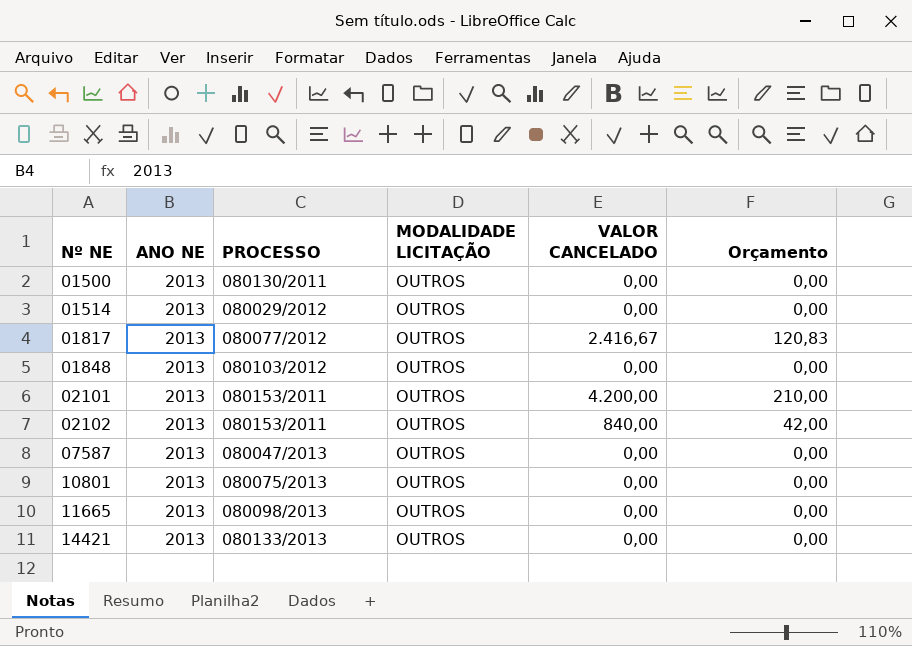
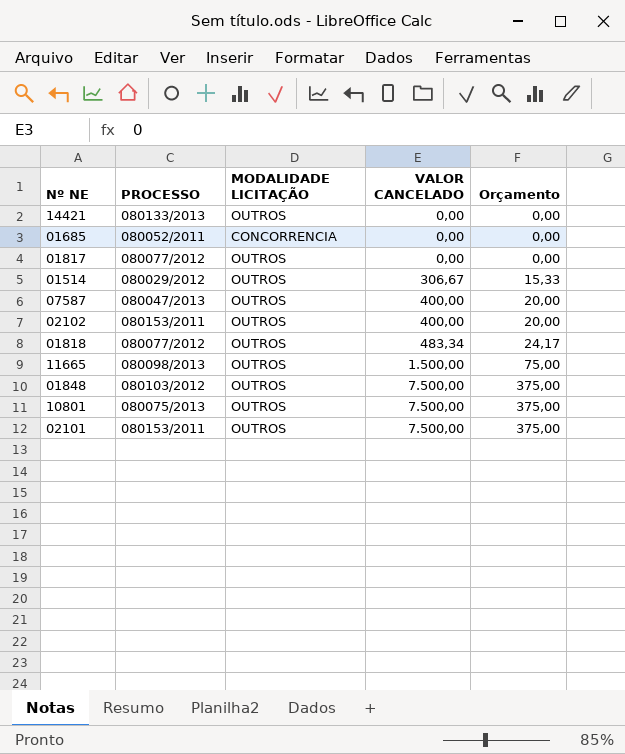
row order: Nº NE ascending -> VALOR CANCELADO ascending
column ANO NE | position: 2 -> none
row 01500: 2013 | 080130/2011 | OUTROS | 0,00 | 0,00 -> none
row 01685: none -> 080052/2011 | CONCORRENCIA | 0,00 | 0,00
01817 | VALOR CANCELADO: 2.416,67 -> 0,00
01817 | Orçamento: 120,83 -> 0,00
01514 | VALOR CANCELADO: 0,00 -> 306,67
01514 | Orçamento: 0,00 -> 15,33
07587 | VALOR CANCELADO: 0,00 -> 400,00
07587 | Orçamento: 0,00 -> 20,00
02102 | VALOR CANCELADO: 840,00 -> 400,00
02102 | Orçamento: 42,00 -> 20,00
row 01818: none -> 080077/2012 | OUTROS | 483,34 | 24,17
11665 | VALOR CANCELADO: 0,00 -> 1.500,00
11665 | Orçamento: 0,00 -> 75,00
01848 | VALOR CANCELADO: 0,00 -> 7.500,00
01848 | Orçamento: 0,00 -> 375,00
10801 | VALOR CANCELADO: 0,00 -> 7.500,00
10801 | Orçamento: 0,00 -> 375,00
02101 | VALOR CANCELADO: 4.200,00 -> 7.500,00
02101 | Orçamento: 210,00 -> 375,00

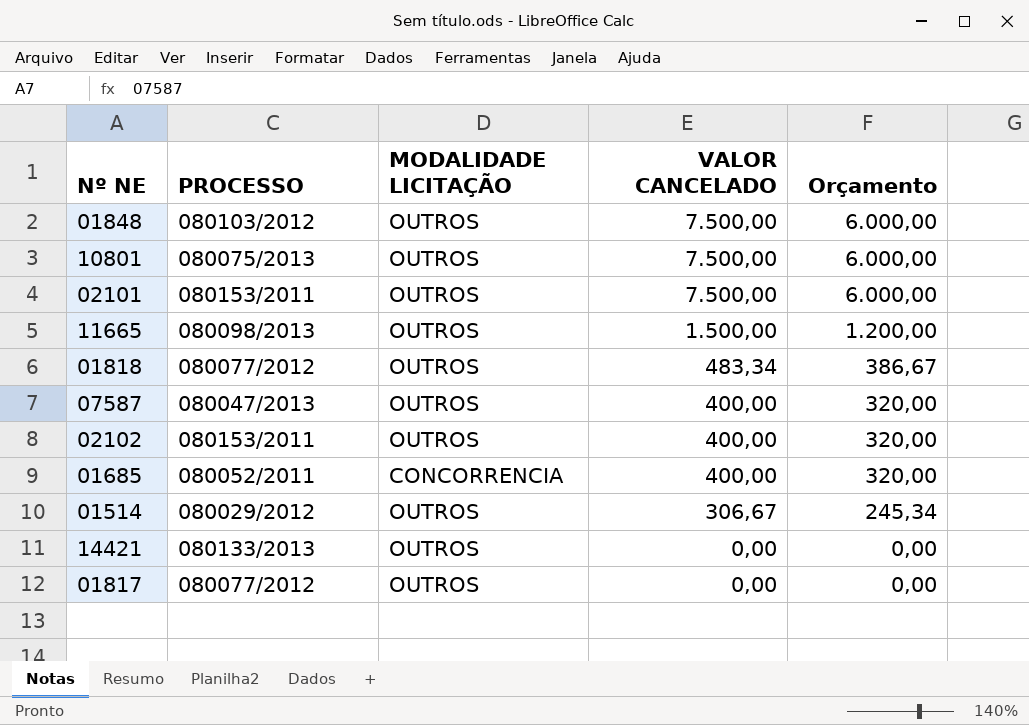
row order: VALOR CANCELADO ascending -> VALOR CANCELADO descending
column Orçamento | formula: [VALOR CANCELADO] * 0,05 -> [VALOR CANCELADO] * 0,8
01685 | VALOR CANCELADO: 0,00 -> 400,00

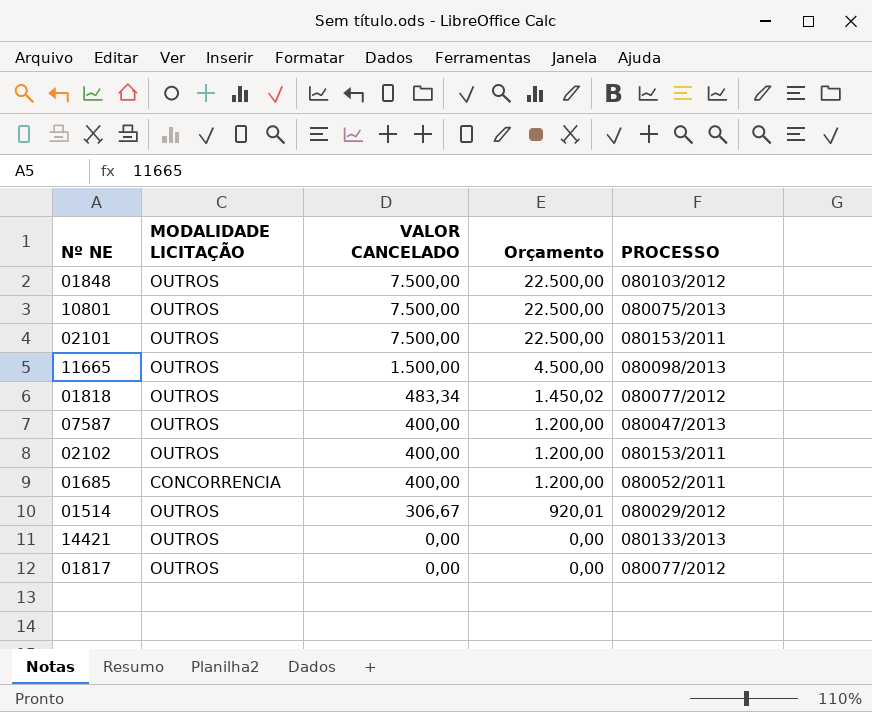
column Orçamento | formula: [VALOR CANCELADO] * 0,8 -> [VALOR CANCELADO] * 3
column PROCESSO | position: 2 -> 5

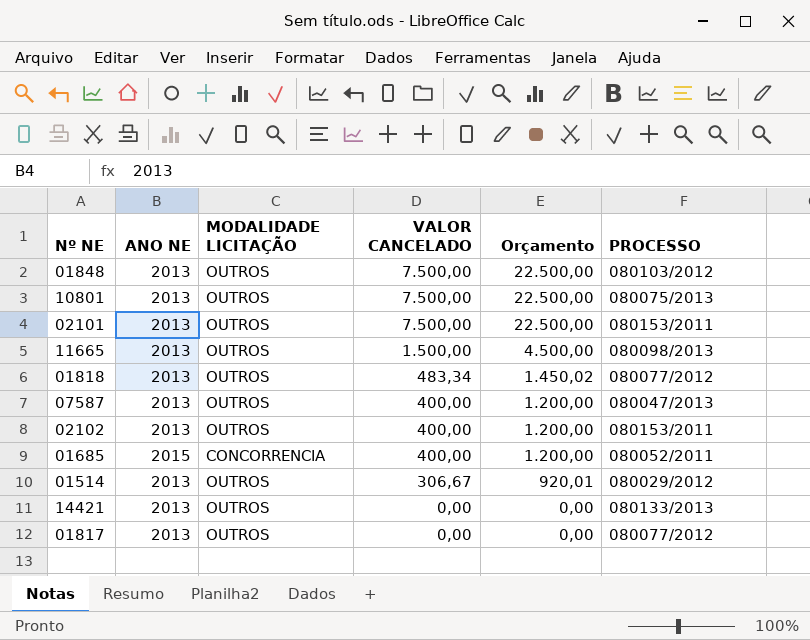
column ANO NE | position: none -> 2

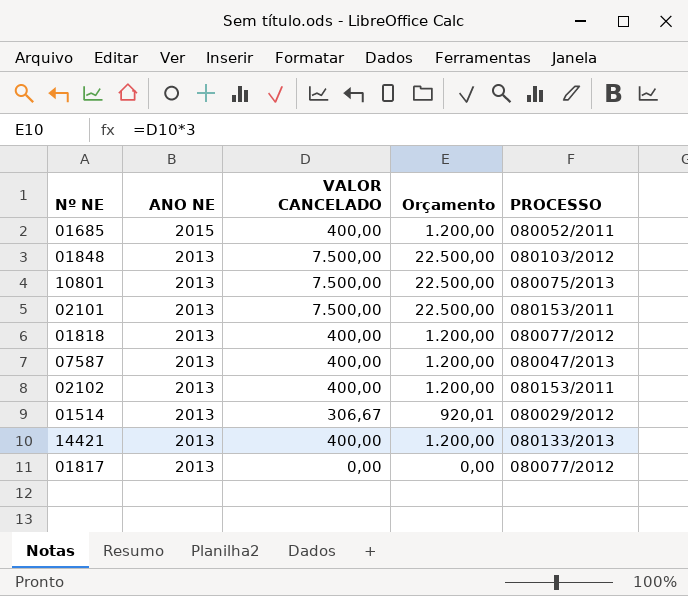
row order: VALOR CANCELADO descending -> ANO NE descending
column MODALIDADE LICITAÇÃO | position: 3 -> none
row 11665: 2013 | OUTROS | 1.500,00 | 4.500,00 | 080098/2013 -> none
01818 | VALOR CANCELADO: 483,34 -> 400,00
01818 | Orçamento: 1.450,02 -> 1.200,00
14421 | VALOR CANCELADO: 0,00 -> 400,00
14421 | Orçamento: 0,00 -> 1.200,00

